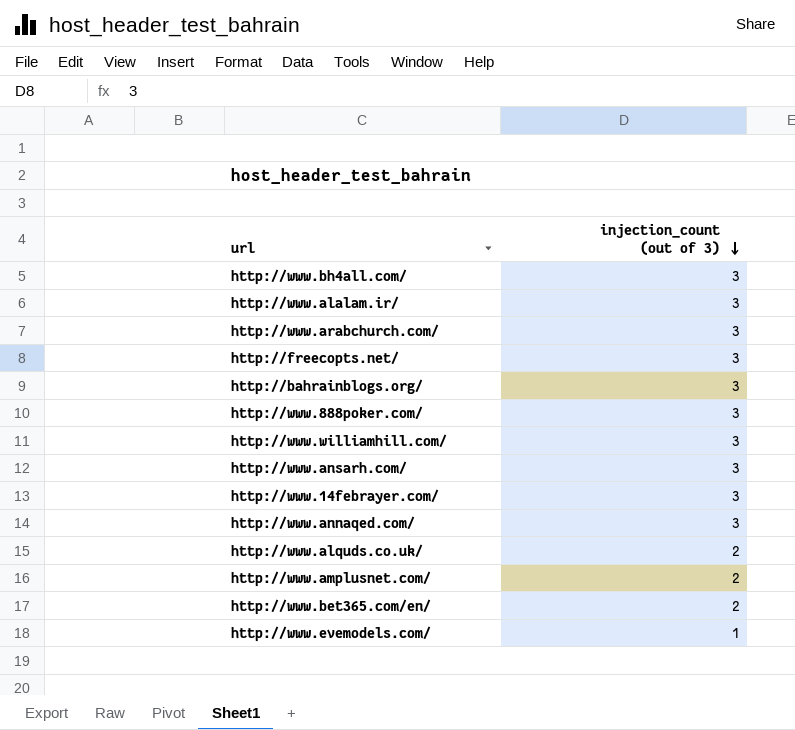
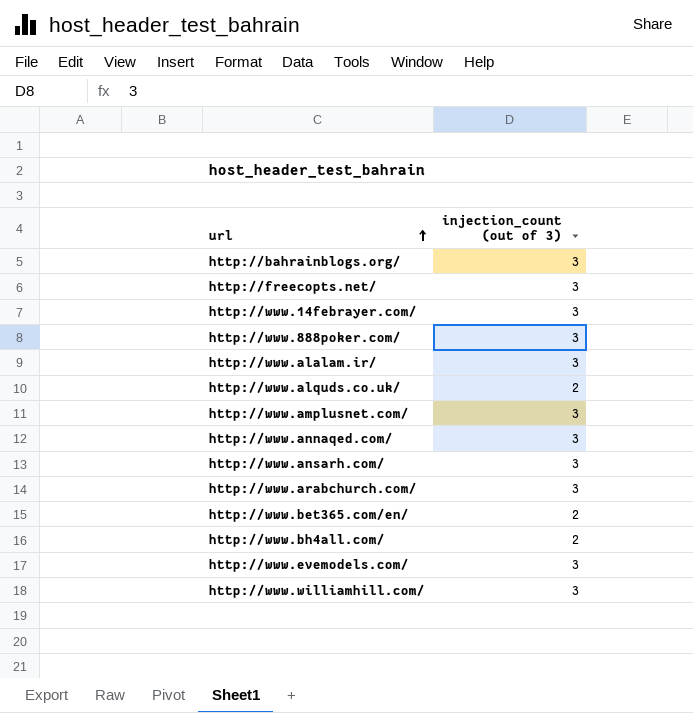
row order: injection_count (out of 3) descending -> url ascending
http://www.amplusnet.com/ | injection_count (out of 3): 2 -> 3
http://www.bh4all.com/ | injection_count (out of 3): 3 -> 2
http://www.evemodels.com/ | injection_count (out of 3): 1 -> 3

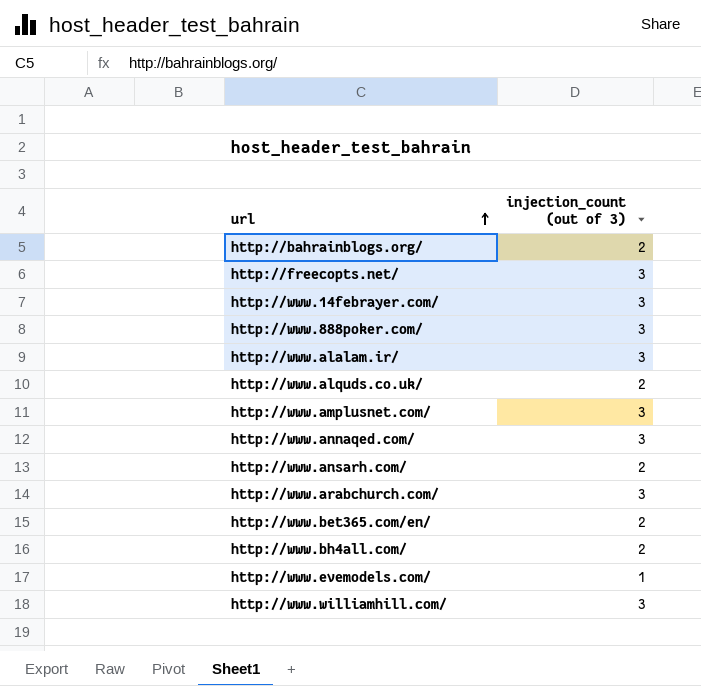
http://bahrainblogs.org/ | injection_count (out of 3): 3 -> 2
http://www.ansarh.com/ | injection_count (out of 3): 3 -> 2
http://www.evemodels.com/ | injection_count (out of 3): 3 -> 1

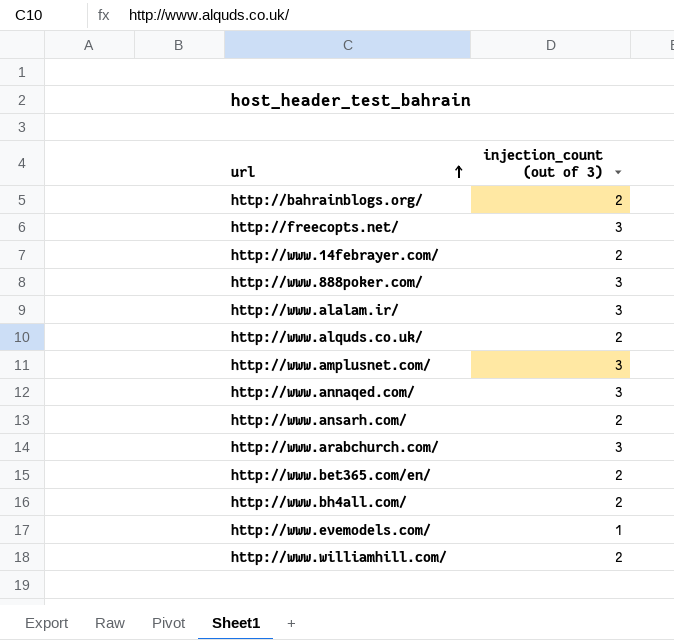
http://www.14febrayer.com/ | injection_count (out of 3): 3 -> 2
http://www.williamhill.com/ | injection_count (out of 3): 3 -> 2

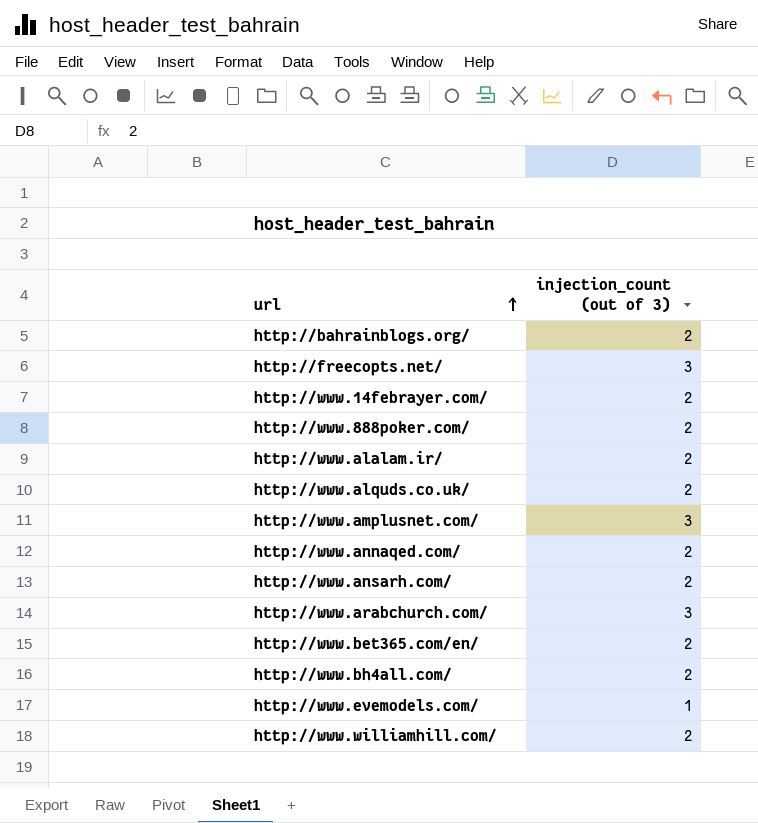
http://www.888poker.com/ | injection_count (out of 3): 3 -> 2
http://www.alalam.ir/ | injection_count (out of 3): 3 -> 2
http://www.annaqed.com/ | injection_count (out of 3): 3 -> 2

